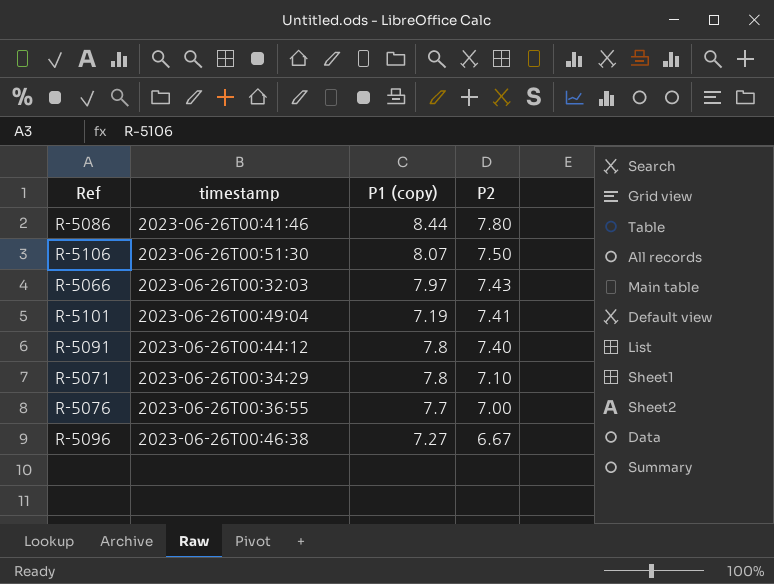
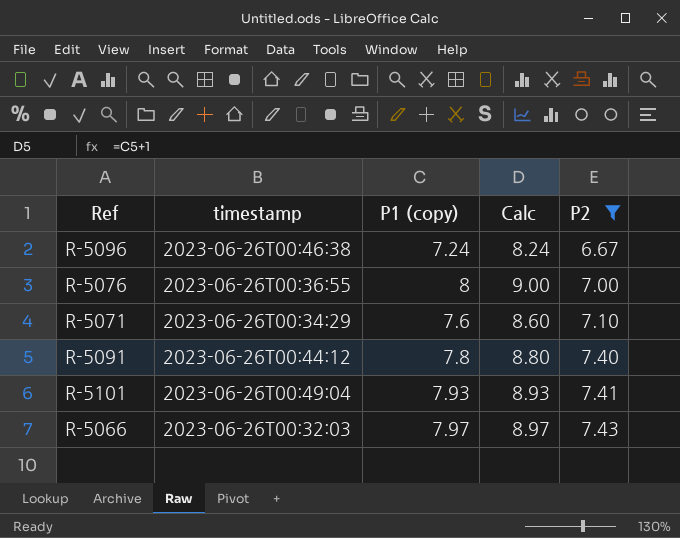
filter: none -> P2 <= 7.43
row order: P2 descending -> P2 ascending
column Calc | formula: none -> [P1 (copy)] + 1
R-5096 | P1 (copy): 7.27 -> 7.24
R-5076 | P1 (copy): 7.7 -> 8
R-5071 | P1 (copy): 7.8 -> 7.6
R-5101 | P1 (copy): 7.19 -> 7.93

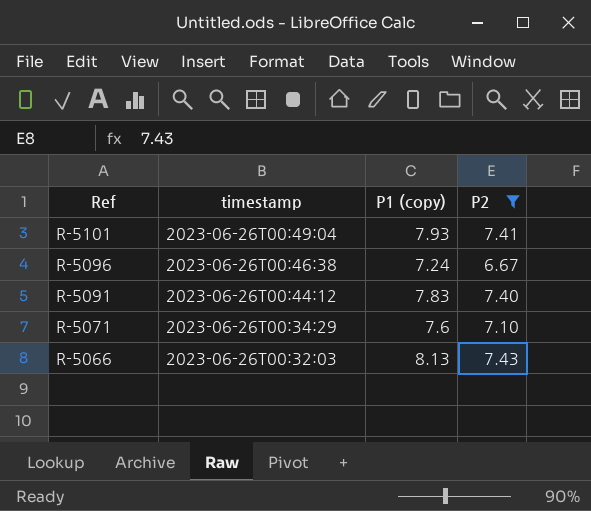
row order: P2 ascending -> Ref descending
column Calc | formula: [P1 (copy)] + 1 -> none
row R-5076: 2023-06-26T00:36:55 | 8 | 9.00 | 7.00 -> none
R-5091 | P1 (copy): 7.8 -> 7.83
R-5066 | P1 (copy): 7.97 -> 8.13

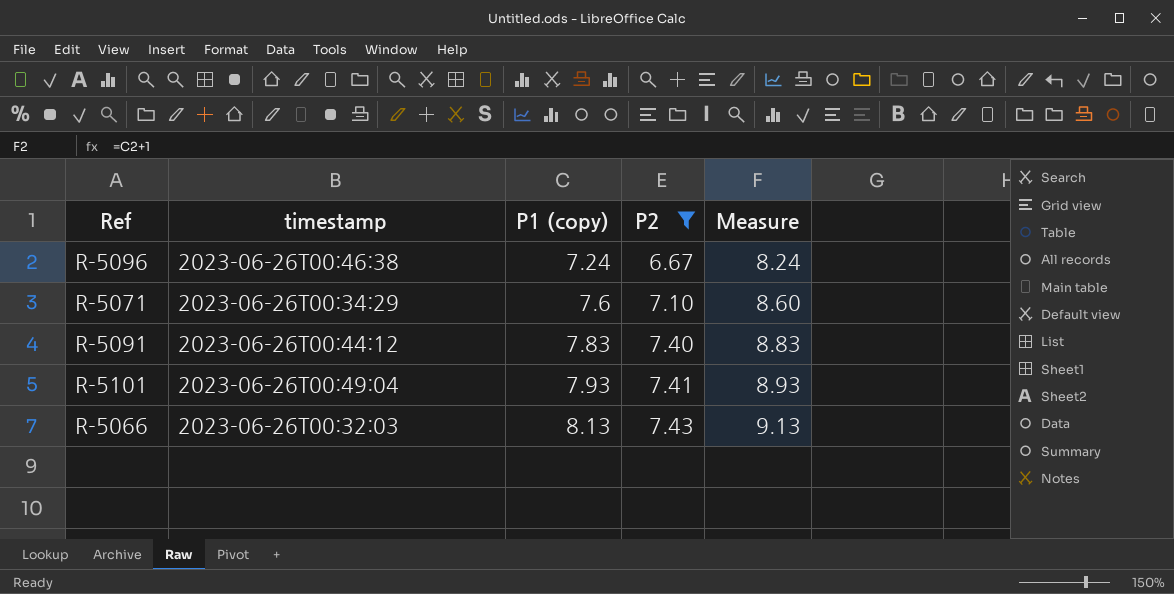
row order: Ref descending -> P1 (copy) ascending
column Measure | formula: none -> [P1 (copy)] + 1

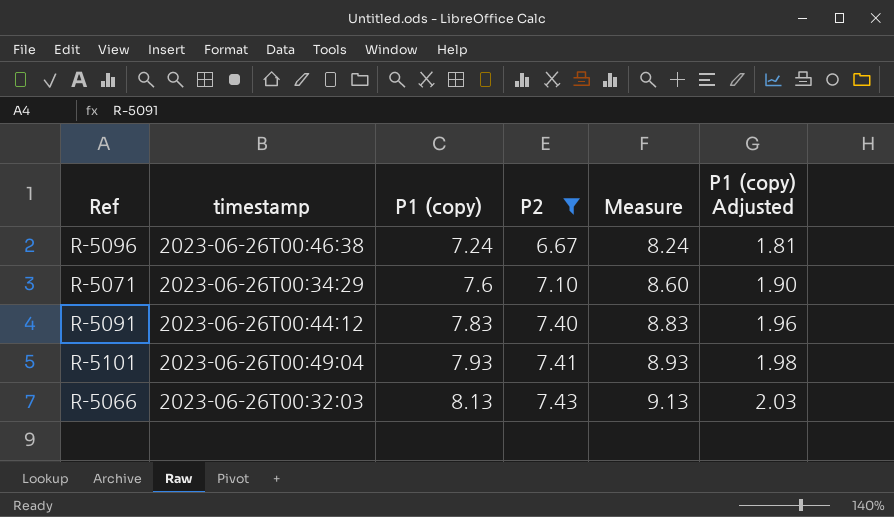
column P1 (copy) Adjusted | formula: none -> [P1 (copy)] * 0.25

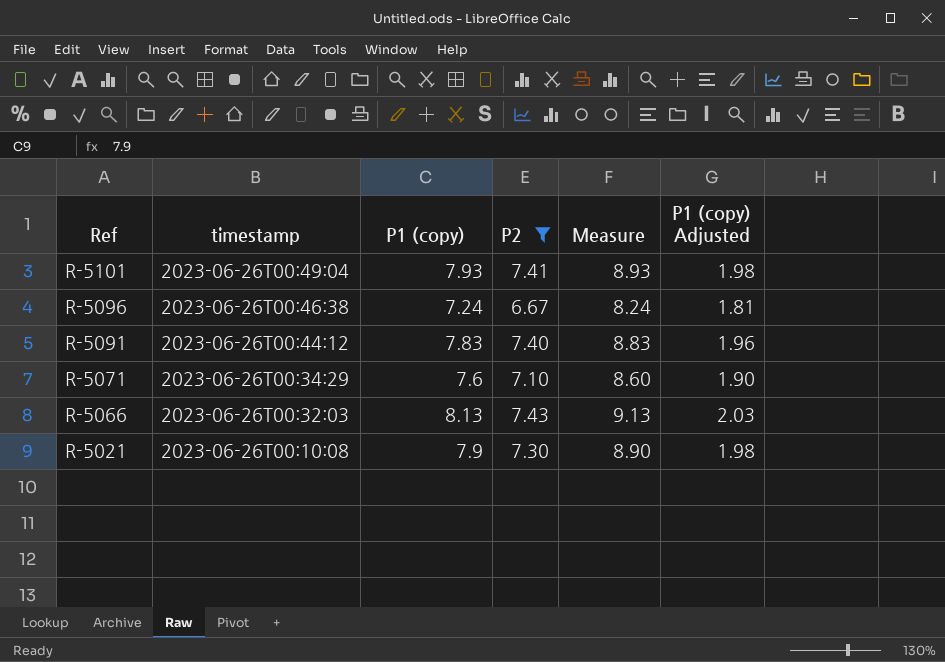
row order: P1 (copy) ascending -> Ref descending
row R-5021: none -> 2023-06-26T00:10:08 | 7.9 | 7.30 | 8.90 | 1.98

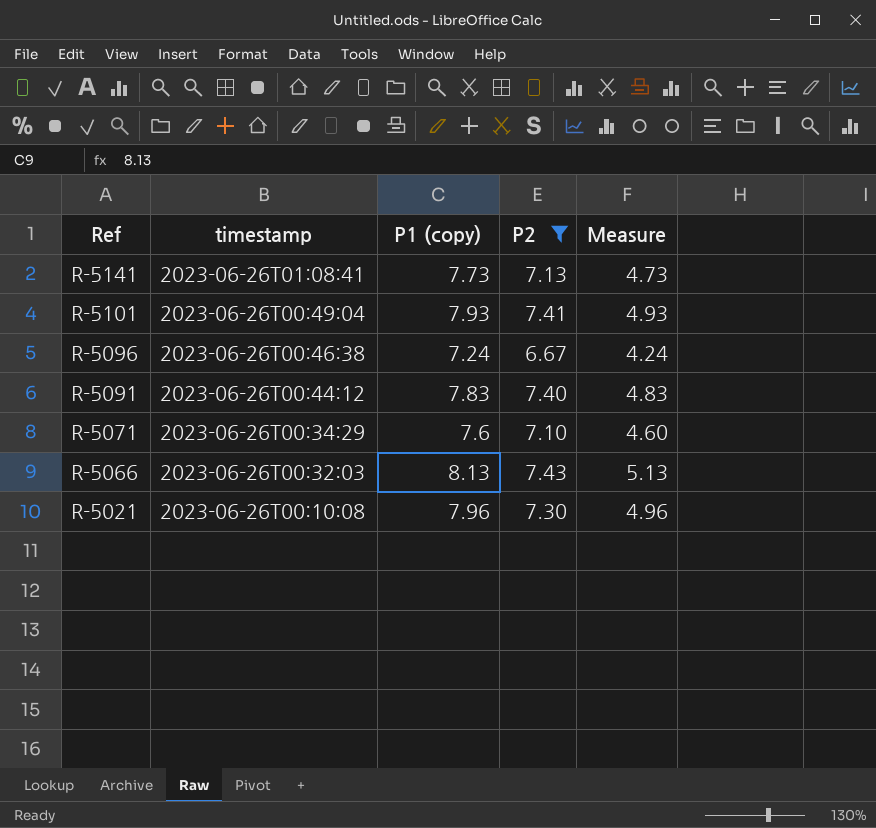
column P1 (copy) Adjusted | formula: [P1 (copy)] * 0.25 -> none
column Measure | formula: [P1 (copy)] + 1 -> [P1 (copy)] - 3
row R-5141: none -> 2023-06-26T01:08:41 | 7.73 | 7.13 | 4.73
R-5021 | P1 (copy): 7.9 -> 7.96

